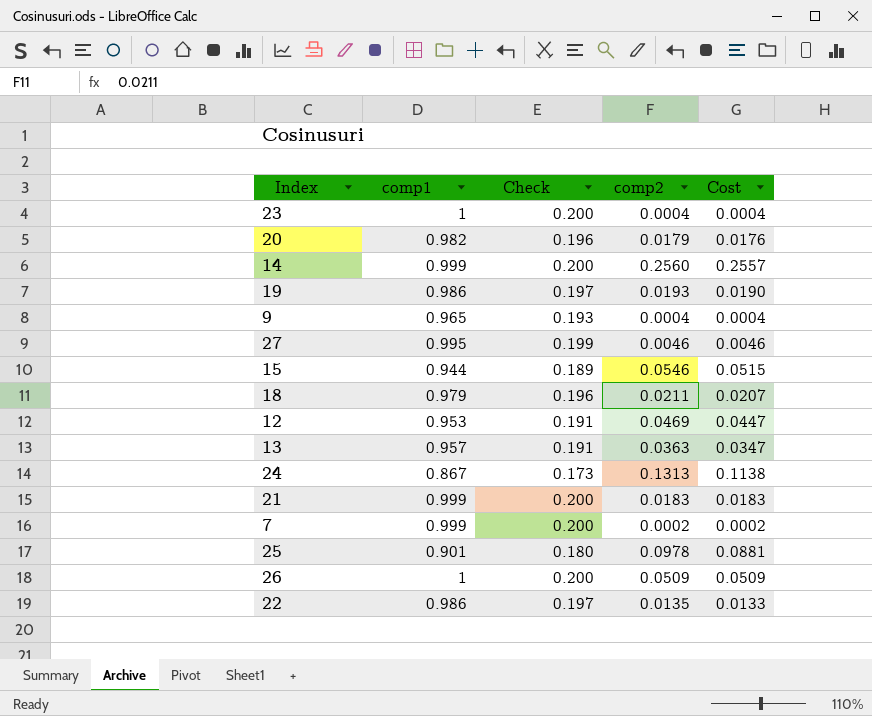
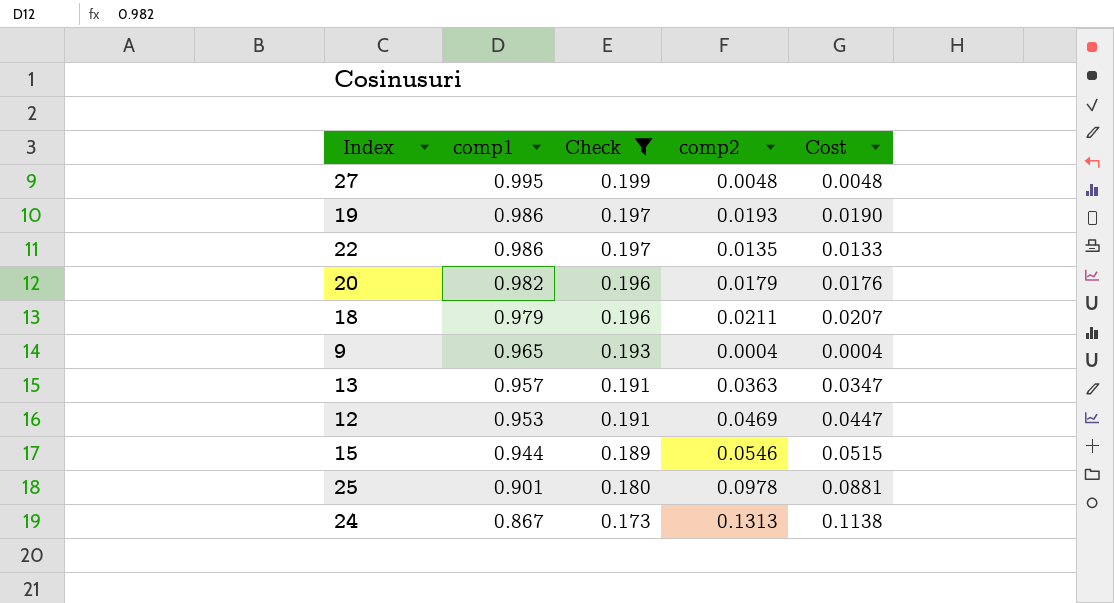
filter: none -> Check != 0.200
row order: none -> comp1 descending
27 | comp2: 0.0046 -> 0.0048
27 | Cost: 0.0046 -> 0.0048

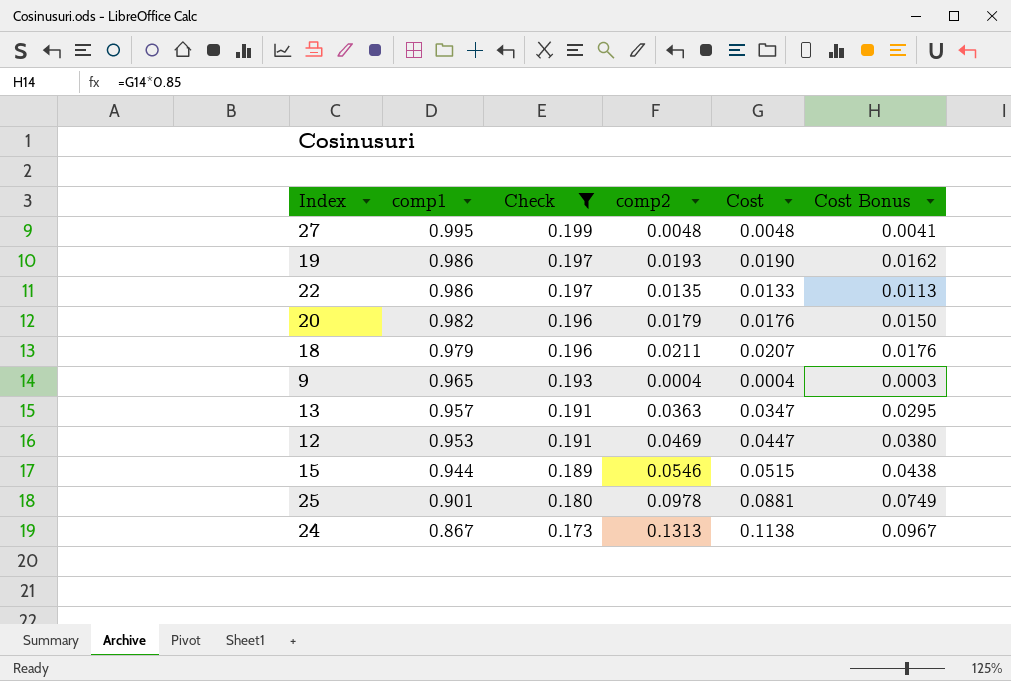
column Cost Bonus | formula: none -> [Cost] * 0.85

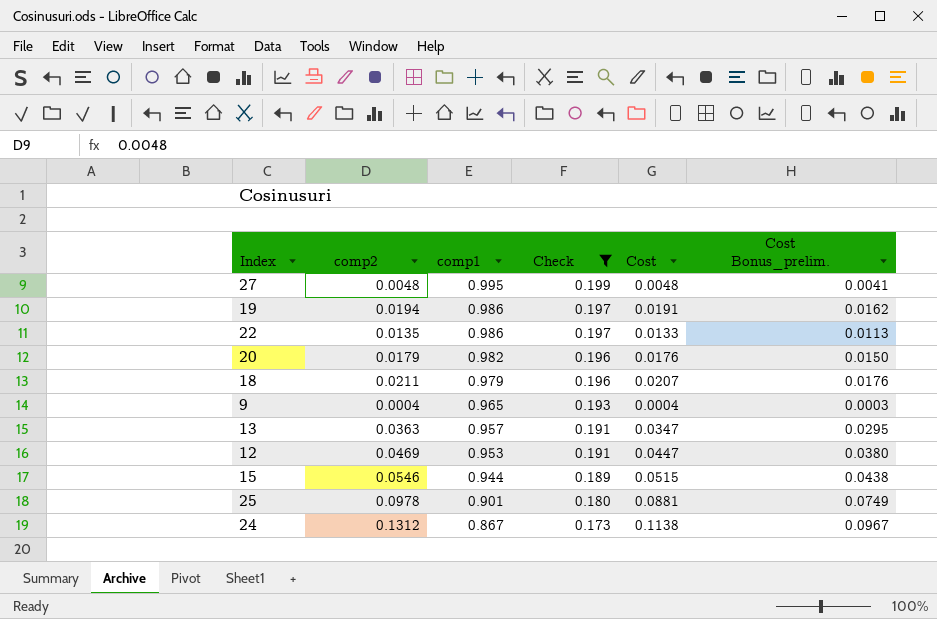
column comp2 | position: 4 -> 2
column name: Cost Bonus -> Cost Bonus_prelim.
19 | comp2: 0.0193 -> 0.0194
19 | Cost: 0.0190 -> 0.0191
24 | comp2: 0.1313 -> 0.1312

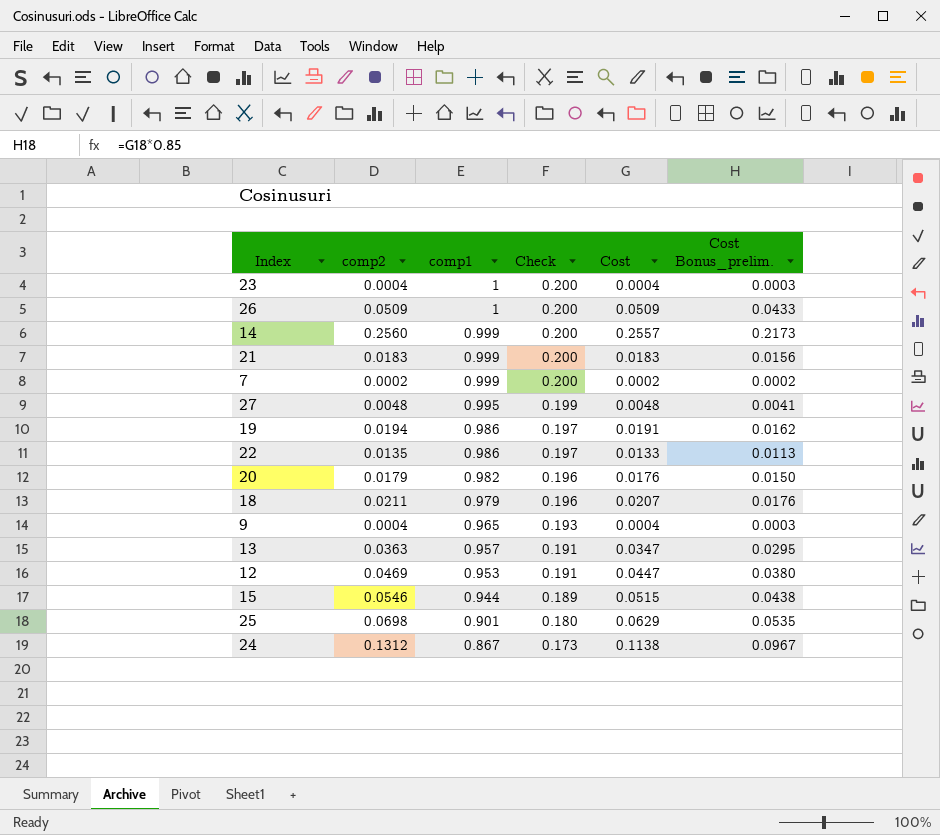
filter: Check != 0.200 -> none
25 | comp2: 0.0978 -> 0.0698
25 | Cost: 0.0881 -> 0.0629
25 | Cost Bonus_prelim.: 0.0749 -> 0.0535

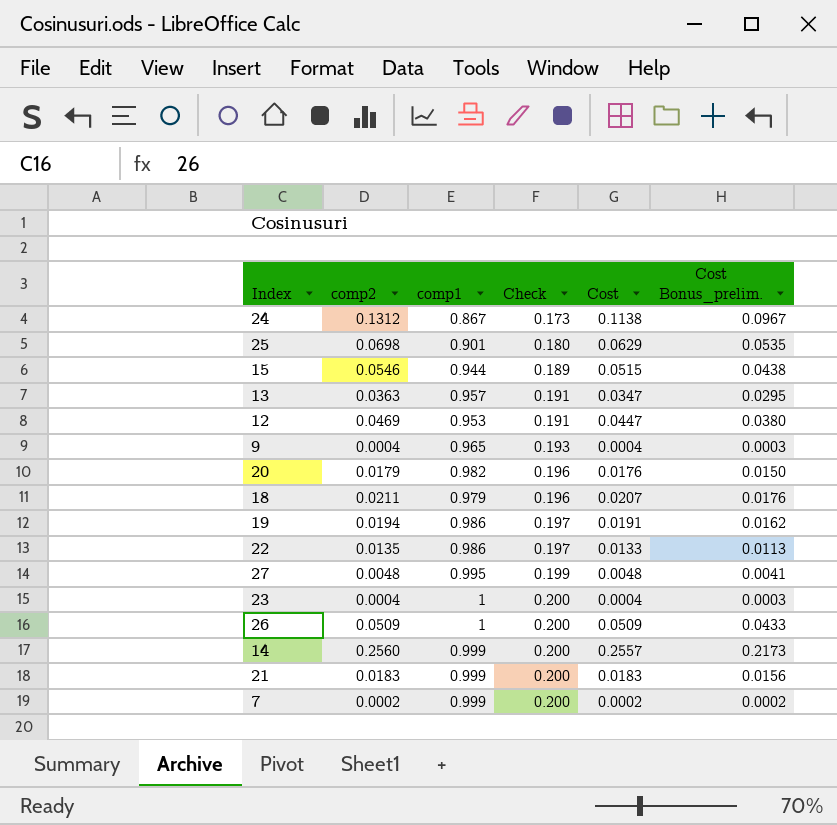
row order: comp1 descending -> Check ascending

